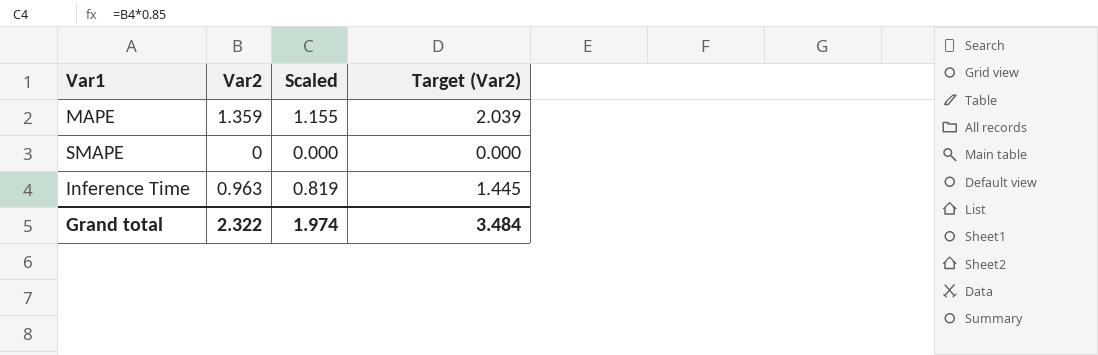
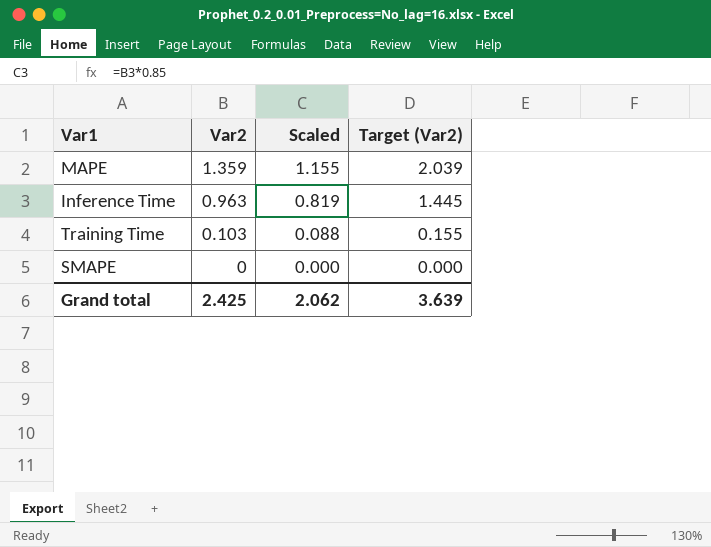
row order: none -> Var2 descending
row Training Time: none -> 0.103 | 0.088 | 0.155
Grand total | Var2: 2.322 -> 2.425
Grand total | Scaled: 1.974 -> 2.062
Grand total | Target (Var2): 3.484 -> 3.639

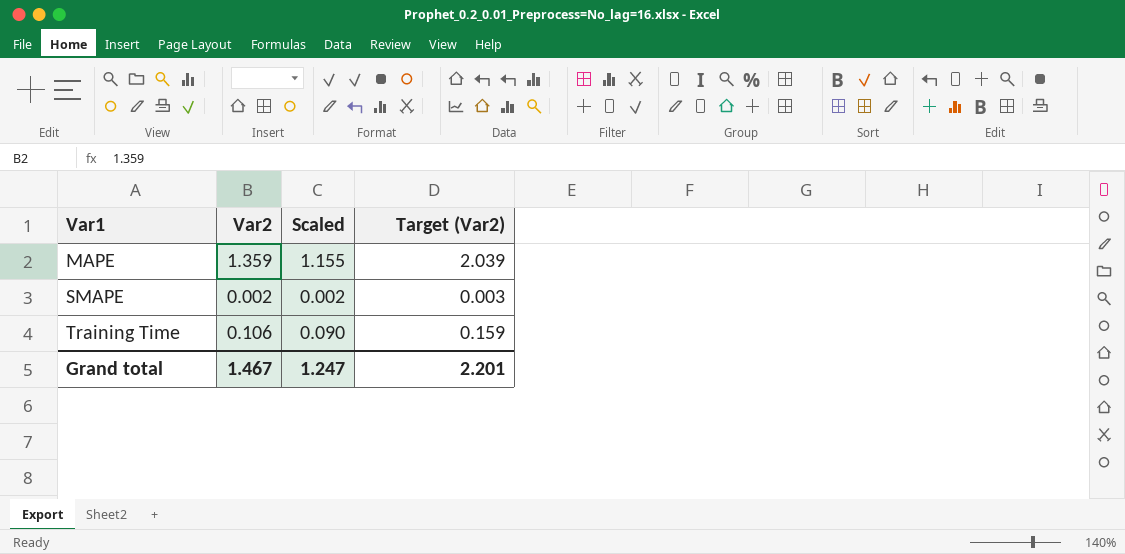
row order: Var2 descending -> Var1 ascending
row Inference Time: 0.963 | 0.819 | 1.445 -> none
SMAPE | Var2: 0 -> 0.002
SMAPE | Scaled: 0.000 -> 0.002
SMAPE | Target (Var2): 0.000 -> 0.003
Training Time | Var2: 0.103 -> 0.106
Training Time | Scaled: 0.088 -> 0.090
Training Time | Target (Var2): 0.155 -> 0.159
Grand total | Var2: 2.425 -> 1.467
Grand total | Scaled: 2.062 -> 1.247
Grand total | Target (Var2): 3.639 -> 2.201

